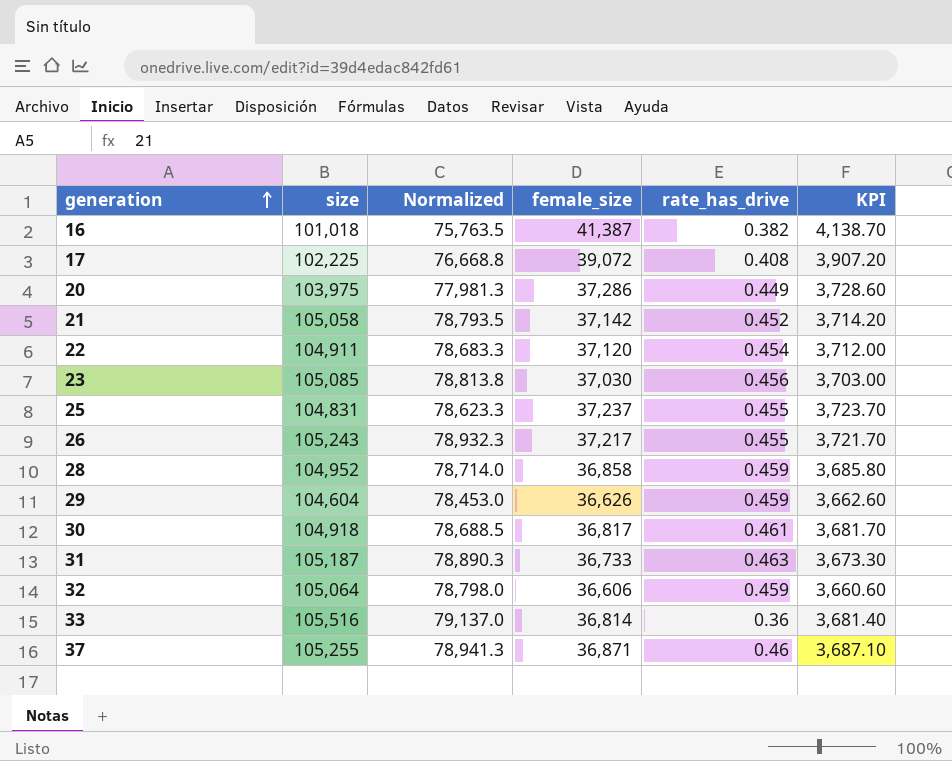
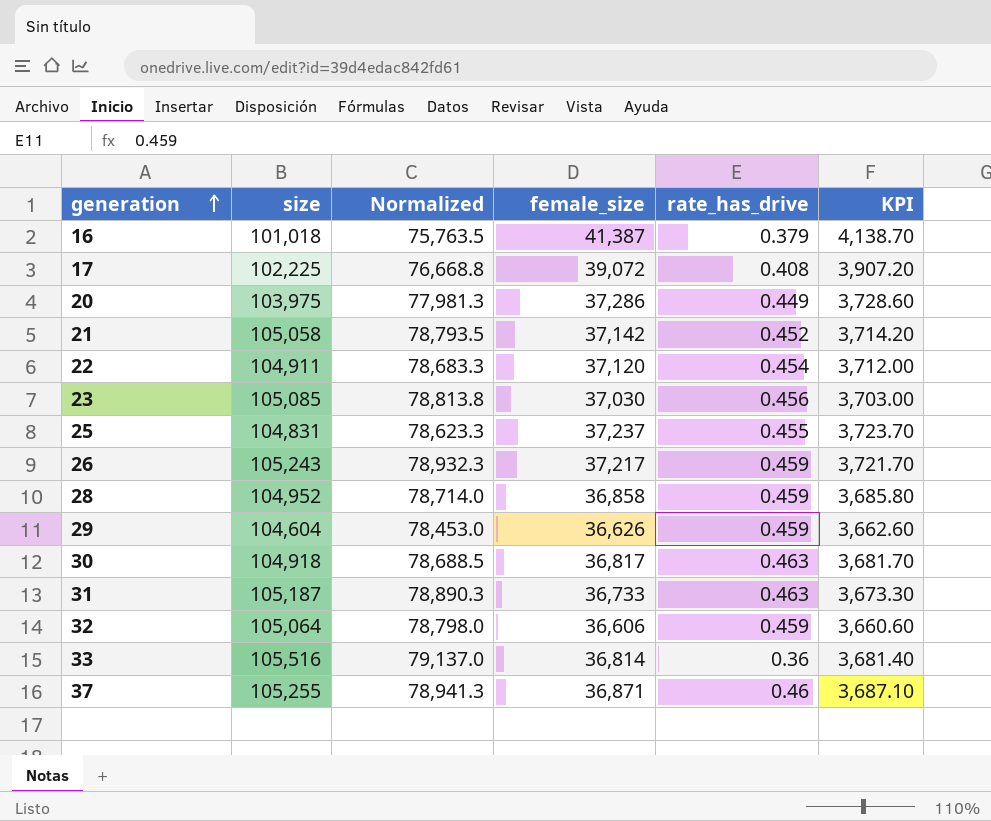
16 | rate_has_drive: 0.382 -> 0.379
26 | rate_has_drive: 0.455 -> 0.459
30 | rate_has_drive: 0.461 -> 0.463

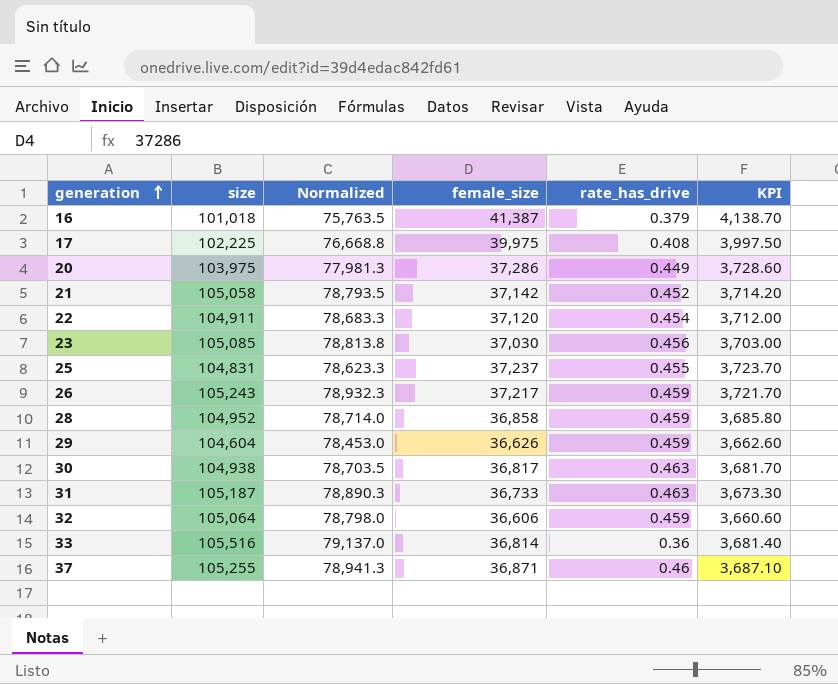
17 | female_size: 39,072 -> 39,975
17 | KPI: 3,907.20 -> 3,997.50
30 | size: 104,918 -> 104,938
30 | Normalized: 78,688.5 -> 78,703.5

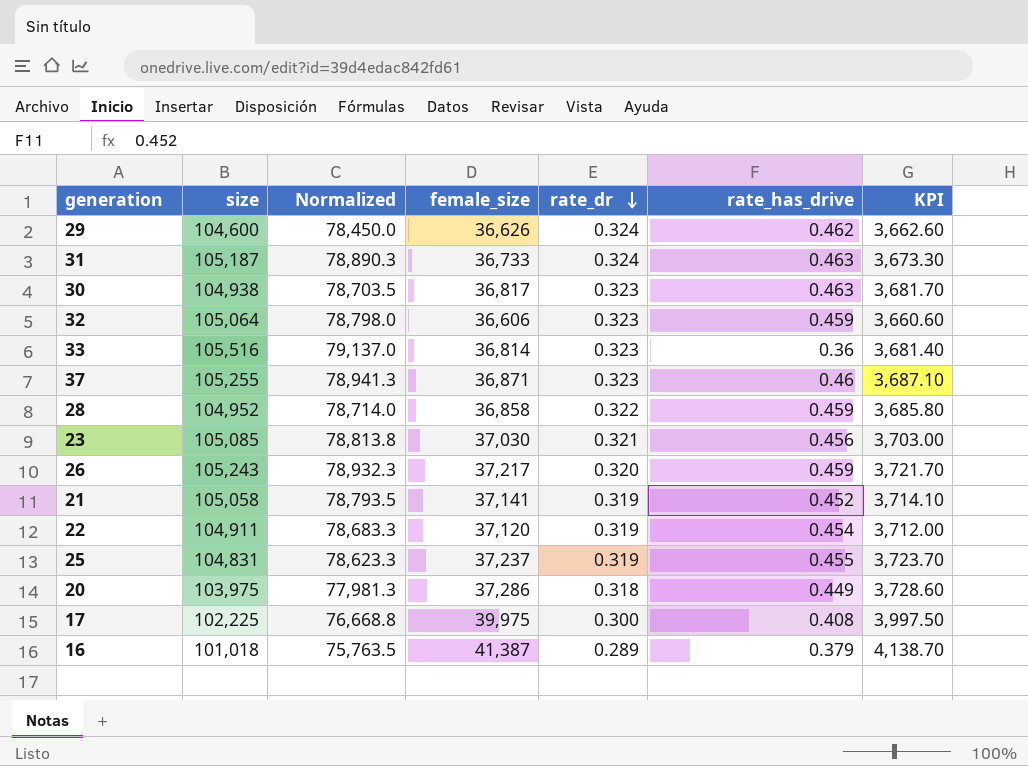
row order: generation ascending -> rate_dr descending
column rate_dr | position: none -> 5
29 | size: 104,604 -> 104,600
29 | Normalized: 78,453.0 -> 78,450.0
29 | rate_has_drive: 0.459 -> 0.462
21 | female_size: 37,142 -> 37,141
21 | KPI: 3,714.20 -> 3,714.10

